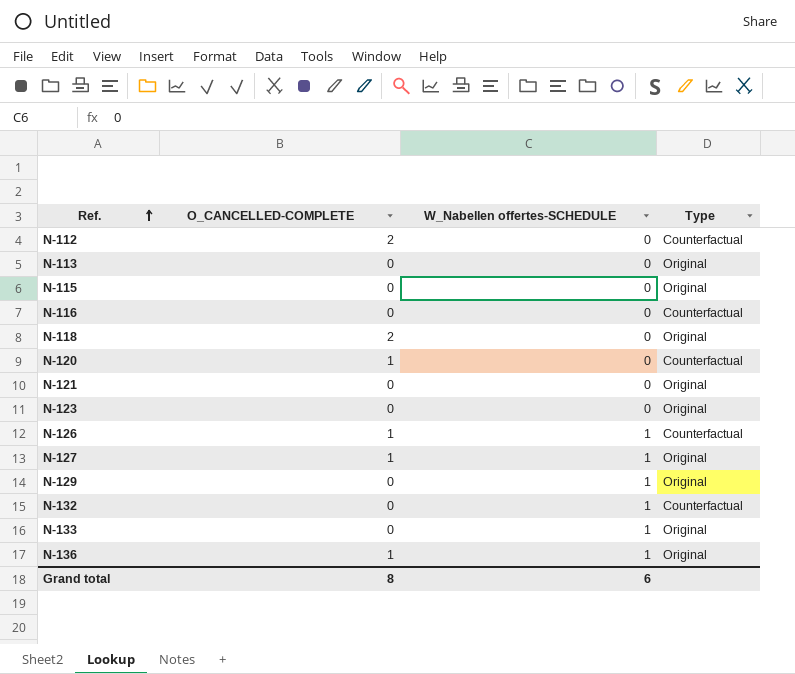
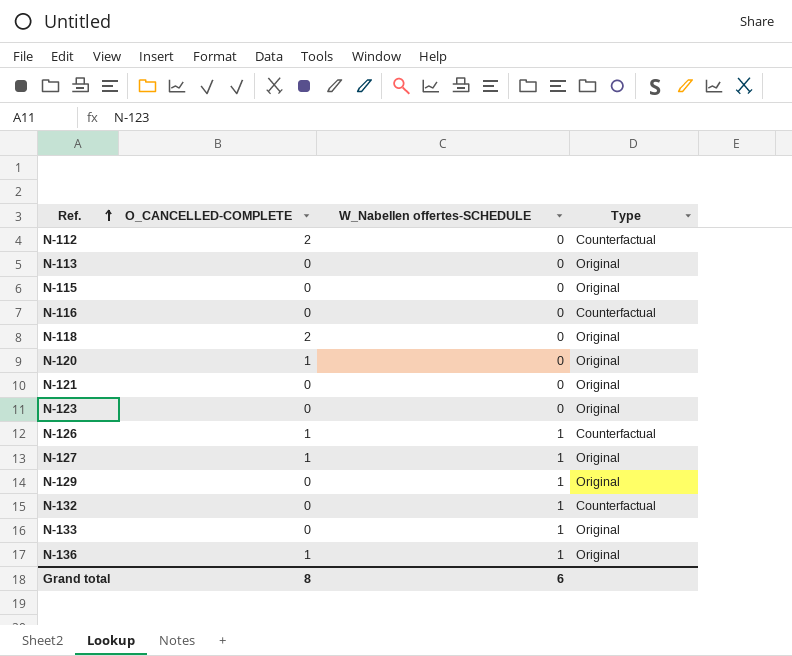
N-120 | Type: Counterfactual -> Original

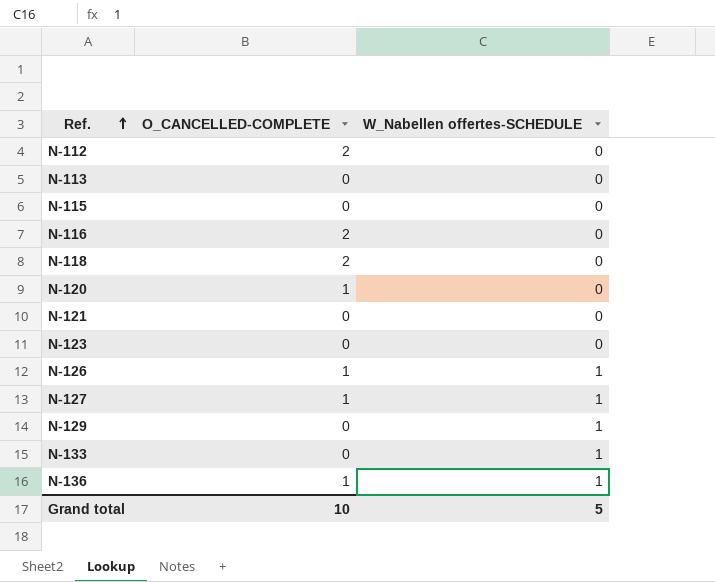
column Type | position: 4 -> none
row N-132: 0 | 1 | Counterfactual -> none
N-116 | O_CANCELLED-COMPLETE: 0 -> 2
Grand total | O_CANCELLED-COMPLETE: 8 -> 10
Grand total | W_Nabellen offertes-SCHEDULE: 6 -> 5

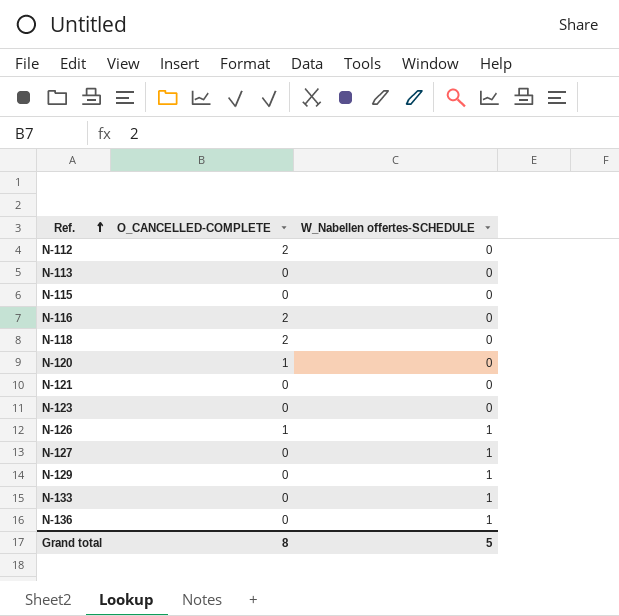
N-127 | O_CANCELLED-COMPLETE: 1 -> 0
N-136 | O_CANCELLED-COMPLETE: 1 -> 0
Grand total | O_CANCELLED-COMPLETE: 10 -> 8

